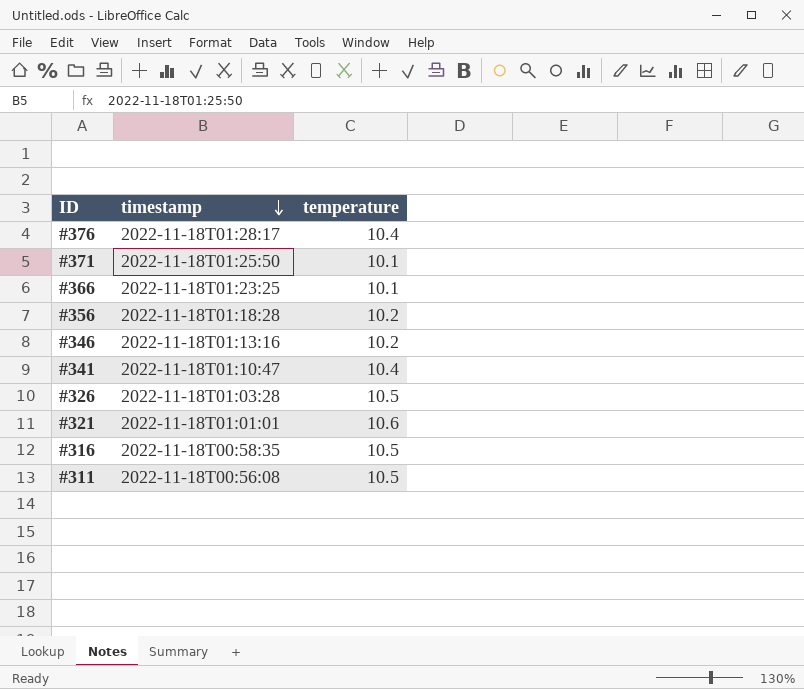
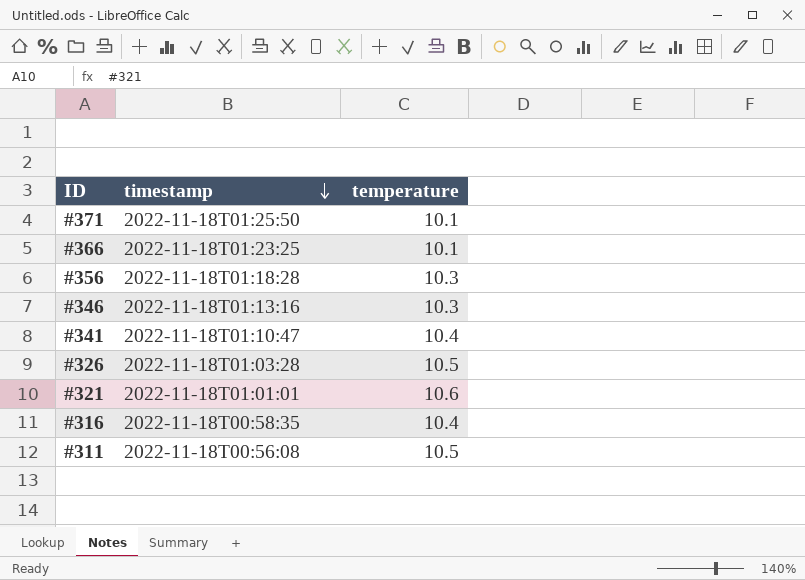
row #376: 2022-11-18T01:28:17 | 10.4 -> none
#356 | temperature: 10.2 -> 10.3
#346 | temperature: 10.2 -> 10.3
#316 | temperature: 10.5 -> 10.4

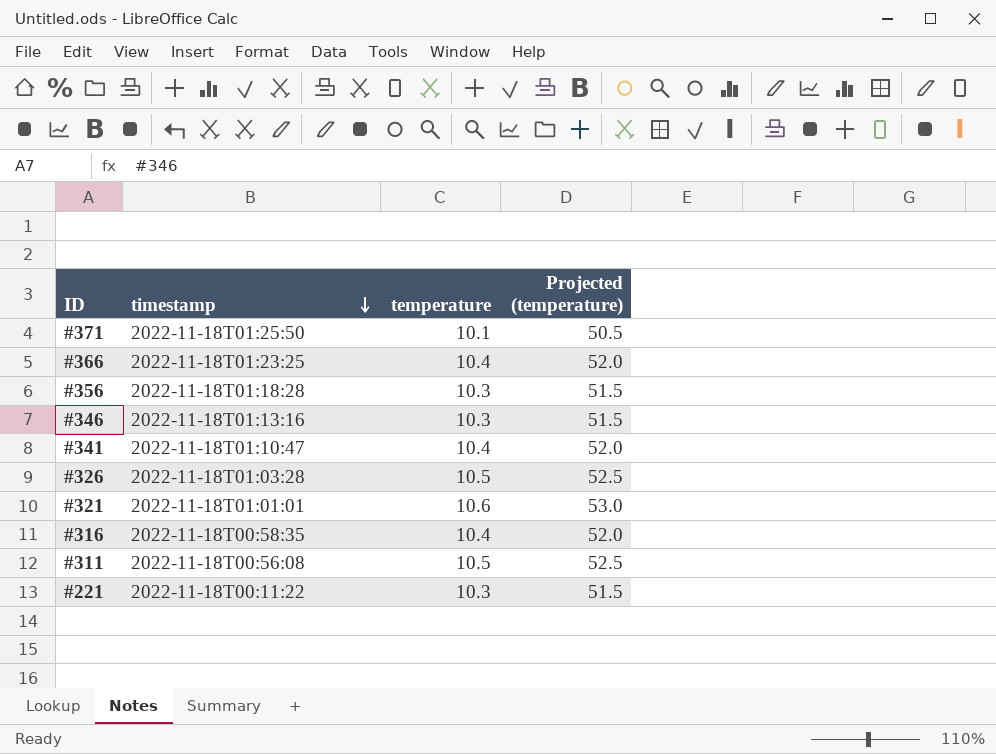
column Projected (temperature) | formula: none -> [temperature] * 5
#366 | temperature: 10.1 -> 10.4
row #221: none -> 2022-11-18T00:11:22 | 10.3 | 51.5

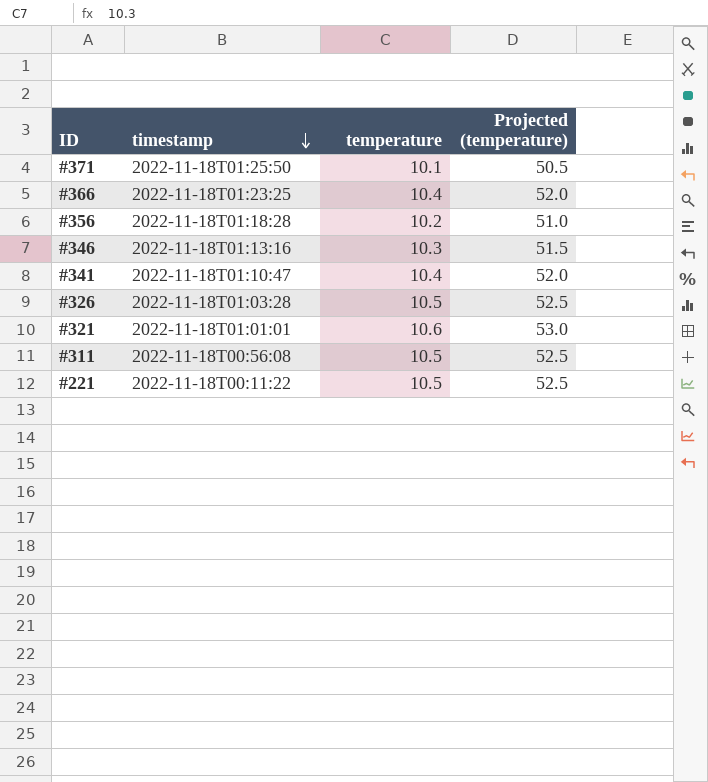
row #316: 2022-11-18T00:58:35 | 10.4 | 52.0 -> none
#356 | temperature: 10.3 -> 10.2
#356 | Projected (temperature): 51.5 -> 51.0
#221 | temperature: 10.3 -> 10.5
#221 | Projected (temperature): 51.5 -> 52.5

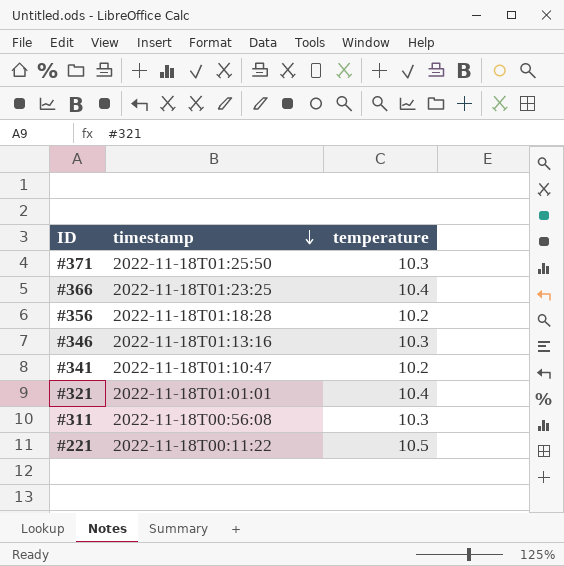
column Projected (temperature) | formula: [temperature] * 5 -> none
row #326: 2022-11-18T01:03:28 | 10.5 | 52.5 -> none
#371 | temperature: 10.1 -> 10.3
#341 | temperature: 10.4 -> 10.2
#321 | temperature: 10.6 -> 10.4
#311 | temperature: 10.5 -> 10.3

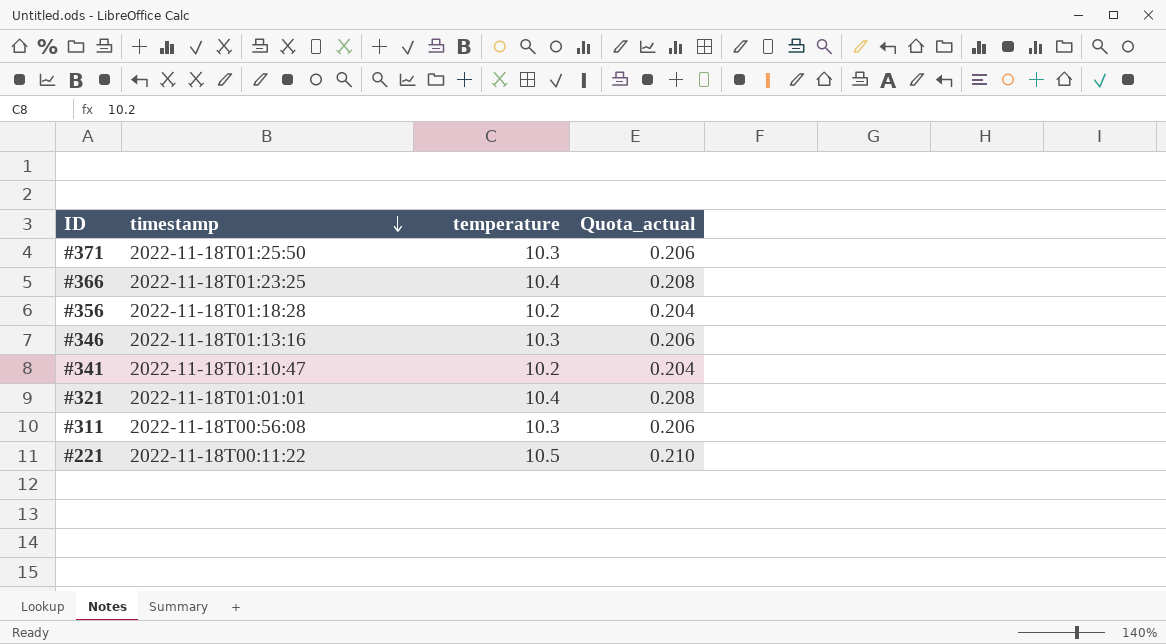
column Quota_actual | formula: none -> [temperature] * 0.02

